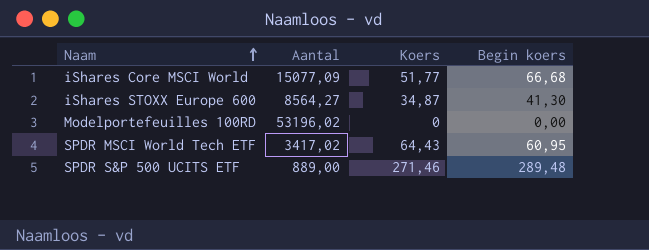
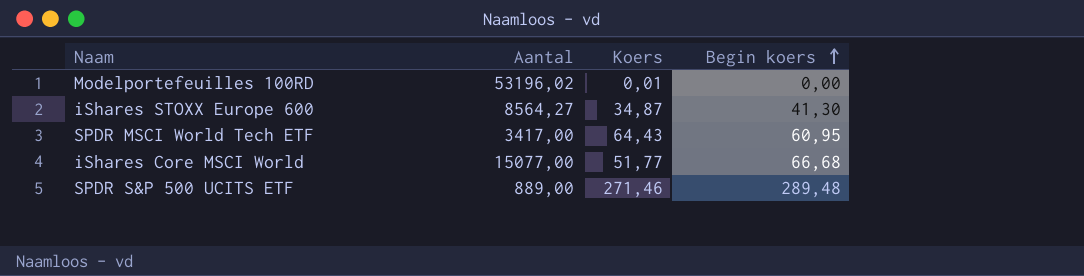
row order: Naam ascending -> Begin koers ascending
Modelportefeuilles 100RD | Koers: 0 -> 0,01
SPDR MSCI World Tech ETF | Aantal: 3417,02 -> 3417,00
iShares Core MSCI World | Aantal: 15077,09 -> 15077,00

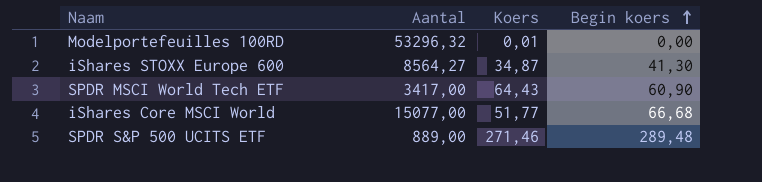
Modelportefeuilles 100RD | Aantal: 53196,02 -> 53296,32
SPDR MSCI World Tech ETF | Begin koers: 60,95 -> 60,90

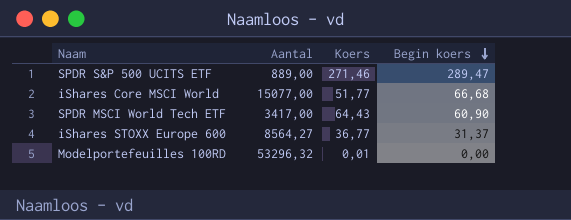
row order: Begin koers ascending -> Begin koers descending
SPDR S&P 500 UCITS ETF | Begin koers: 289,48 -> 289,47
iShares STOXX Europe 600 | Koers: 34,87 -> 36,77
iShares STOXX Europe 600 | Begin koers: 41,30 -> 31,37

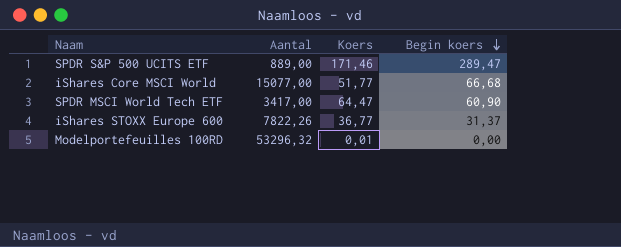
SPDR S&P 500 UCITS ETF | Koers: 271,46 -> 171,46
SPDR MSCI World Tech ETF | Koers: 64,43 -> 64,47
iShares STOXX Europe 600 | Aantal: 8564,27 -> 7822,26

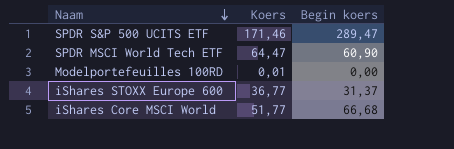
row order: Begin koers descending -> Naam descending
column Aantal | position: 2 -> none

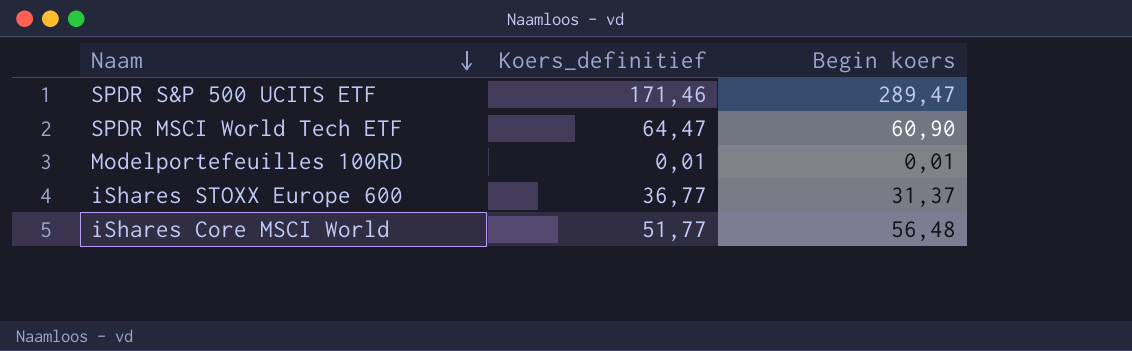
column name: Koers -> Koers_definitief
Modelportefeuilles 100RD | Begin koers: 0,00 -> 0,01
iShares Core MSCI World | Begin koers: 66,68 -> 56,48

